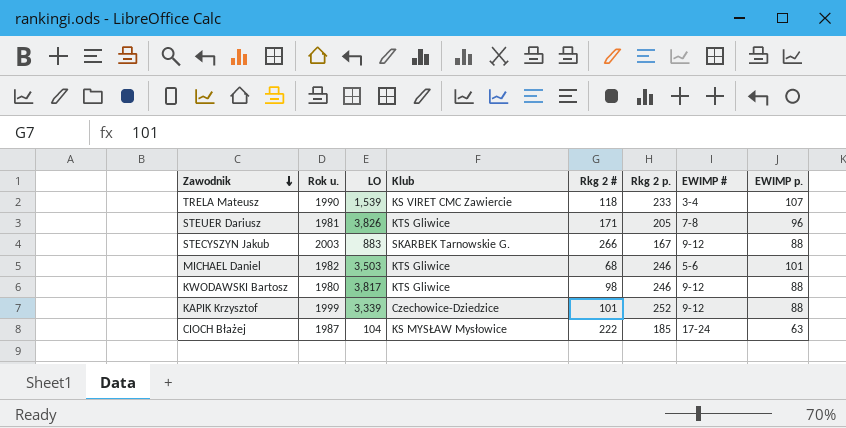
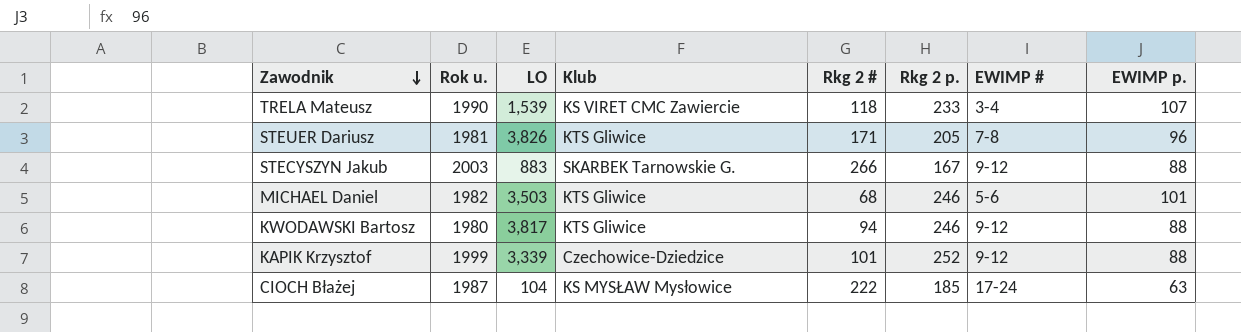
KWODAWSKI Bartosz | Rkg 2 #: 98 -> 94

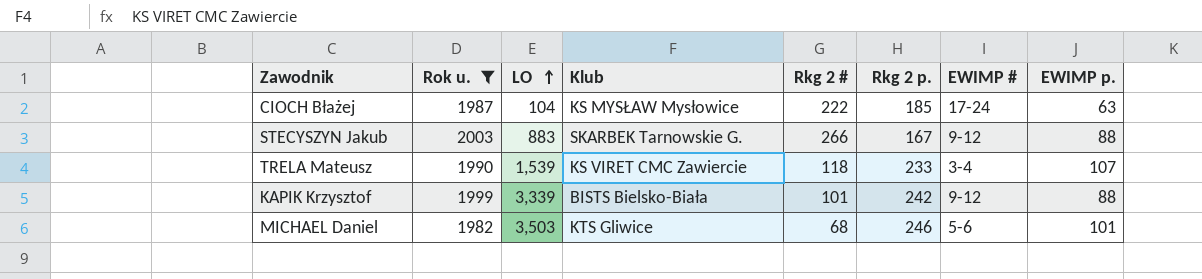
filter: none -> Rok u. >= 1982
row order: Zawodnik descending -> LO ascending
KAPIK Krzysztof | Klub: Czechowice-Dziedzice -> BISTS Bielsko-Biała
KAPIK Krzysztof | Rkg 2 p.: 252 -> 242

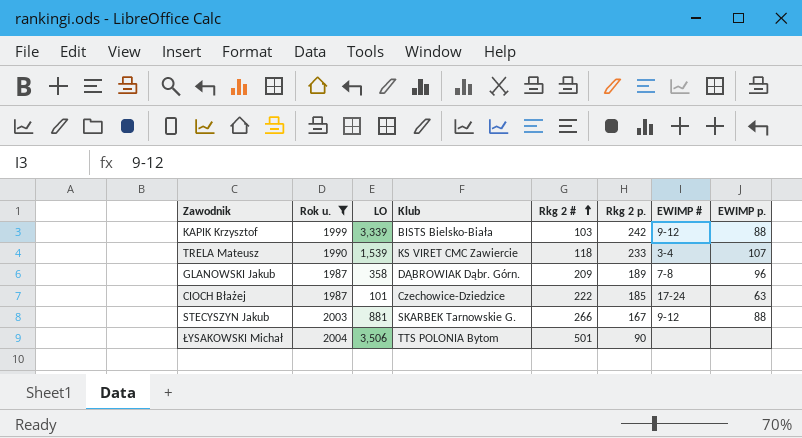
row order: LO ascending -> Rkg 2 # ascending
row MICHAEL Daniel: 1982 | 3,503 | KTS Gliwice | 68 | 246 | 5-6 | 101 -> none
KAPIK Krzysztof | Rkg 2 #: 101 -> 103
row GLANOWSKI Jakub: none -> 1987 | 358 | DĄBROWIAK Dąbr. Górn. | 209 | 189 | 7-8 | 96
CIOCH Błażej | LO: 104 -> 101
CIOCH Błażej | Klub: KS MYSŁAW Mysłowice -> Czechowice-Dziedzice
STECYSZYN Jakub | LO: 883 -> 881
row ŁYSAKOWSKI Michał: none -> 2004 | 3,506 | TTS POLONIA Bytom | 501 | 90 | none | none

